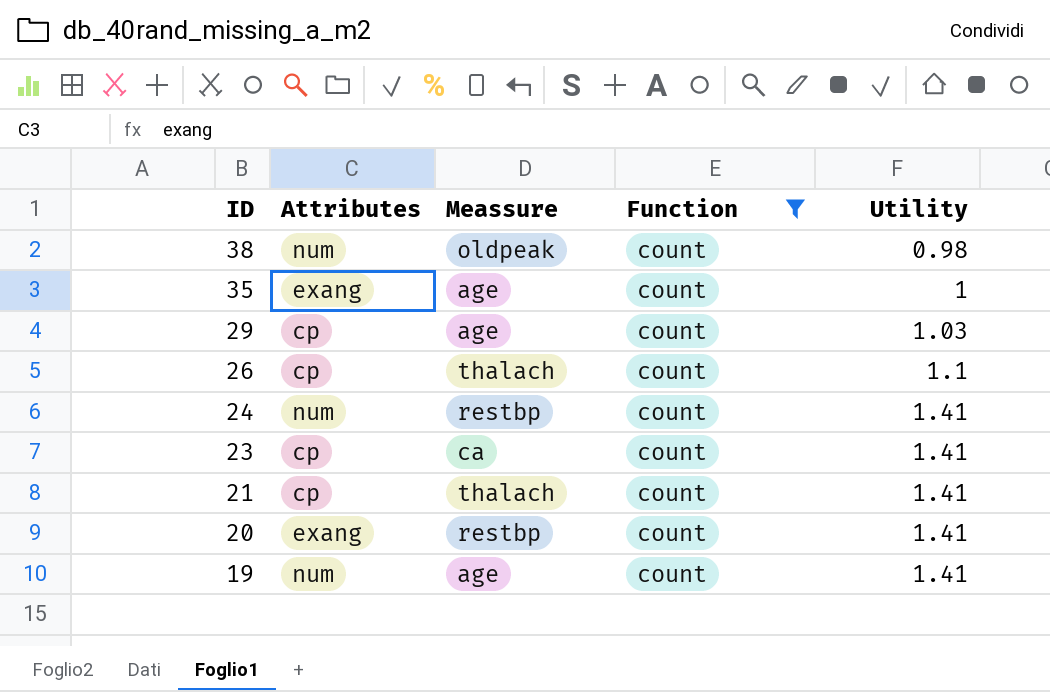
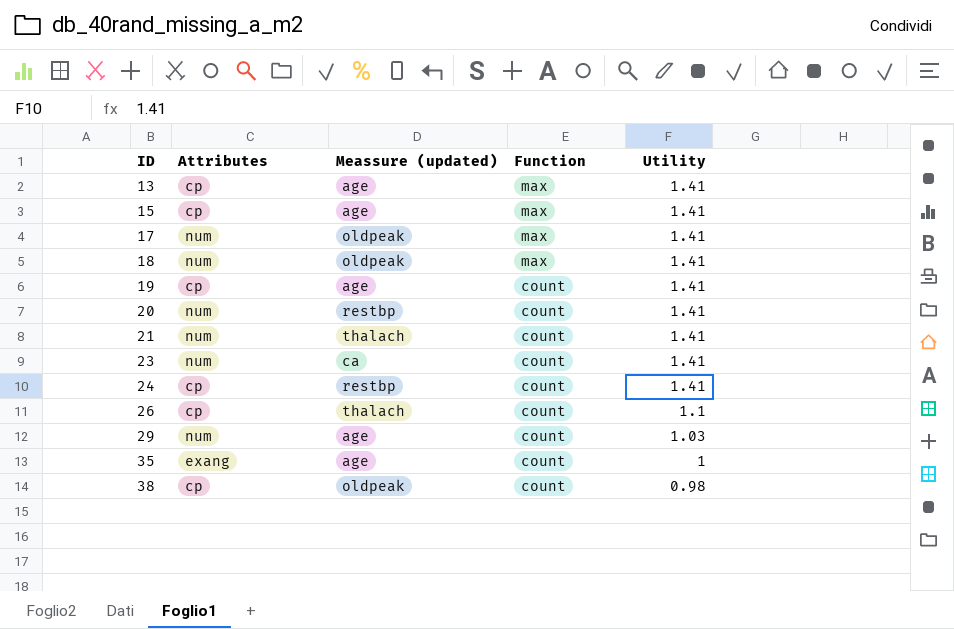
filter: Function = count -> none
row order: ID descending -> ID ascending
column name: Meassure -> Meassure (updated)
19 | Attributes: num -> cp
20 | Attributes: exang -> num
21 | Attributes: cp -> num
23 | Attributes: cp -> num
24 | Attributes: num -> cp
29 | Attributes: cp -> num
38 | Attributes: num -> cp

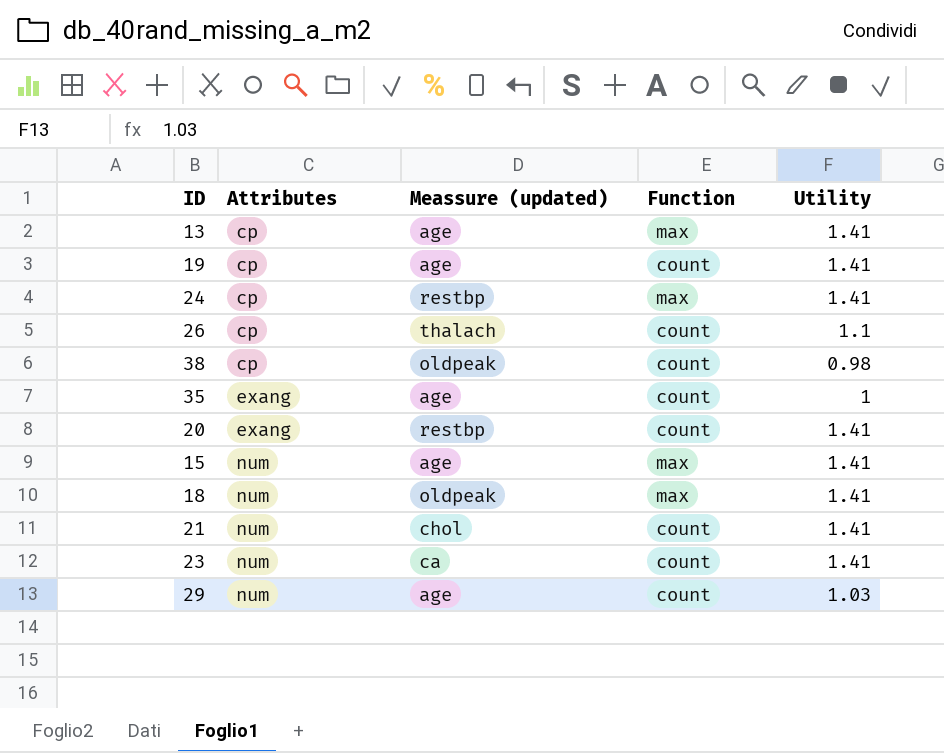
row order: ID ascending -> Attributes ascending
row 17: num | oldpeak | max | 1.41 -> none
24 | Function: count -> max
20 | Attributes: num -> exang
15 | Attributes: cp -> num
21 | Meassure (updated): thalach -> chol

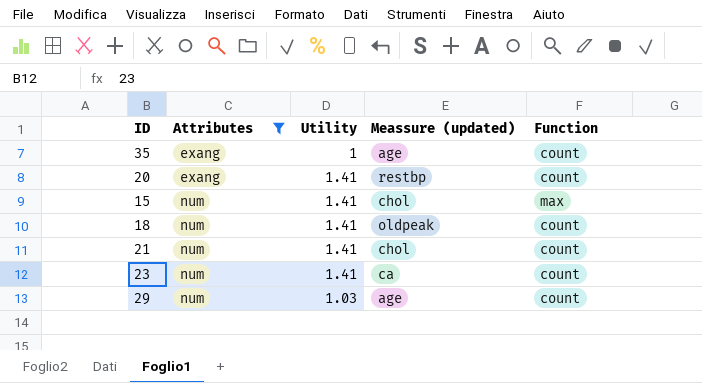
filter: none -> Attributes != cp
column Utility | position: 5 -> 3
15 | Meassure (updated): age -> chol
18 | Function: max -> count

